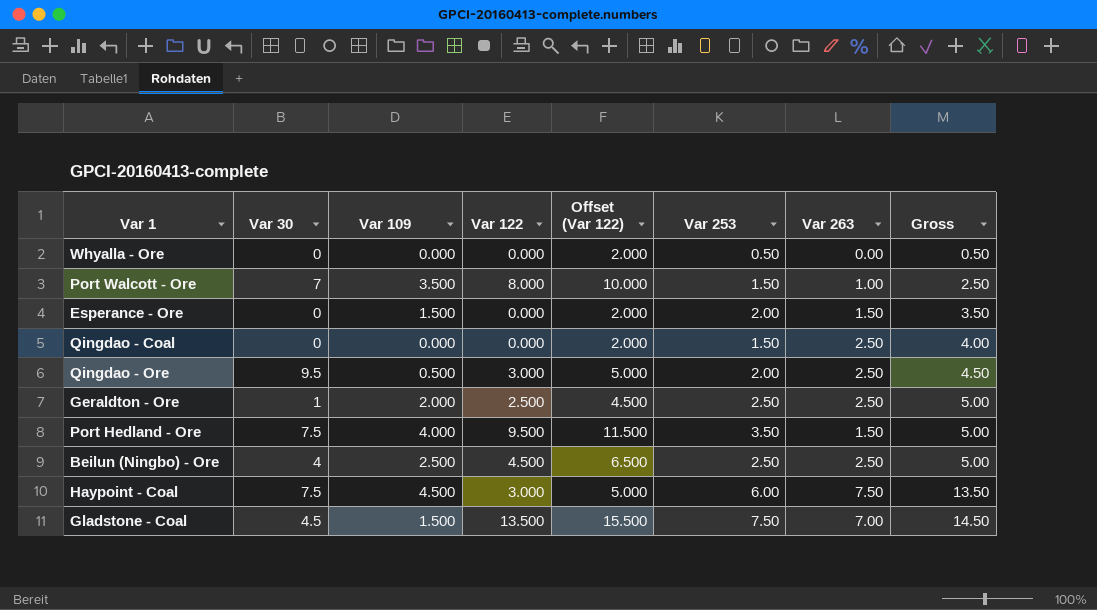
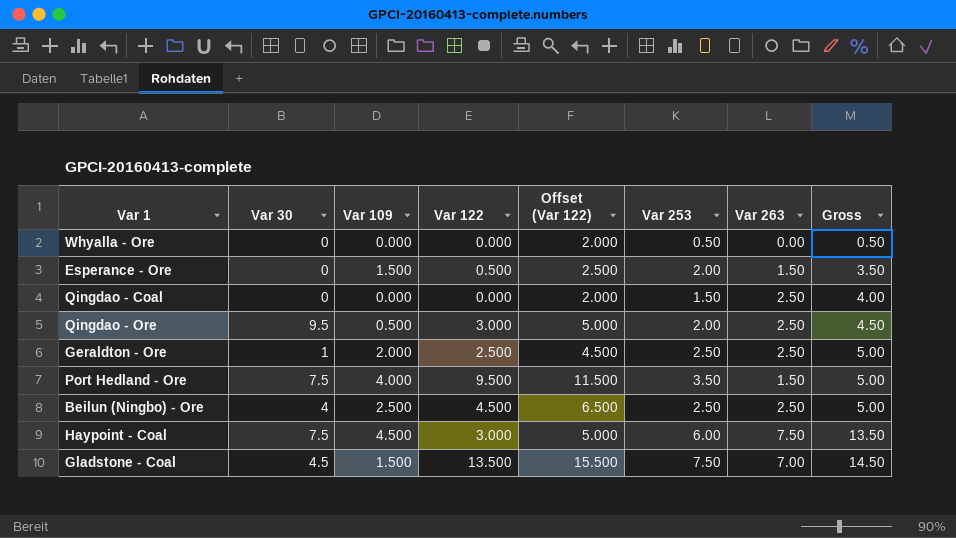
row Port Walcott - Ore: 7 | 3.500 | 8.000 | 10.000 | 1.50 | 1.00 | 2.50 -> none
Esperance - Ore | Var 122: 0.000 -> 0.500
Esperance - Ore | Offset (Var 122): 2.000 -> 2.500

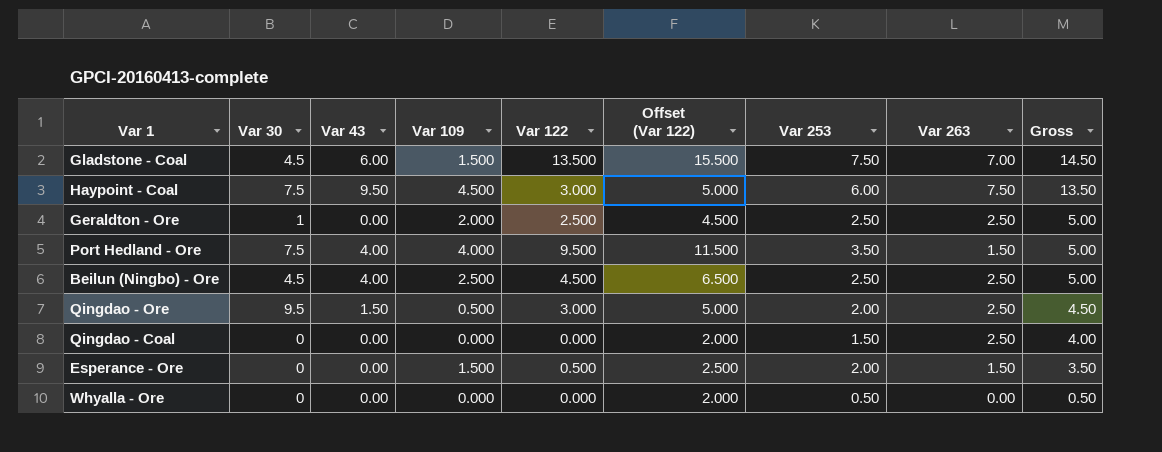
row order: Gross ascending -> Gross descending
column Var 43 | position: none -> 3
Beilun (Ningbo) - Ore | Var 30: 4 -> 4.5

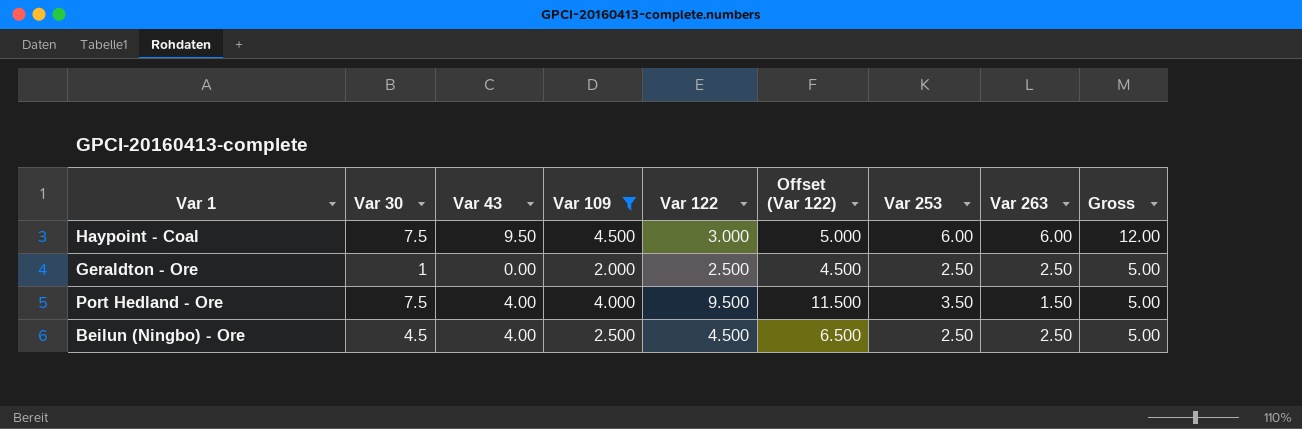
filter: none -> Var 109 >= 2.000
Haypoint - Coal | Var 263: 7.50 -> 6.00
Haypoint - Coal | Gross: 13.50 -> 12.00

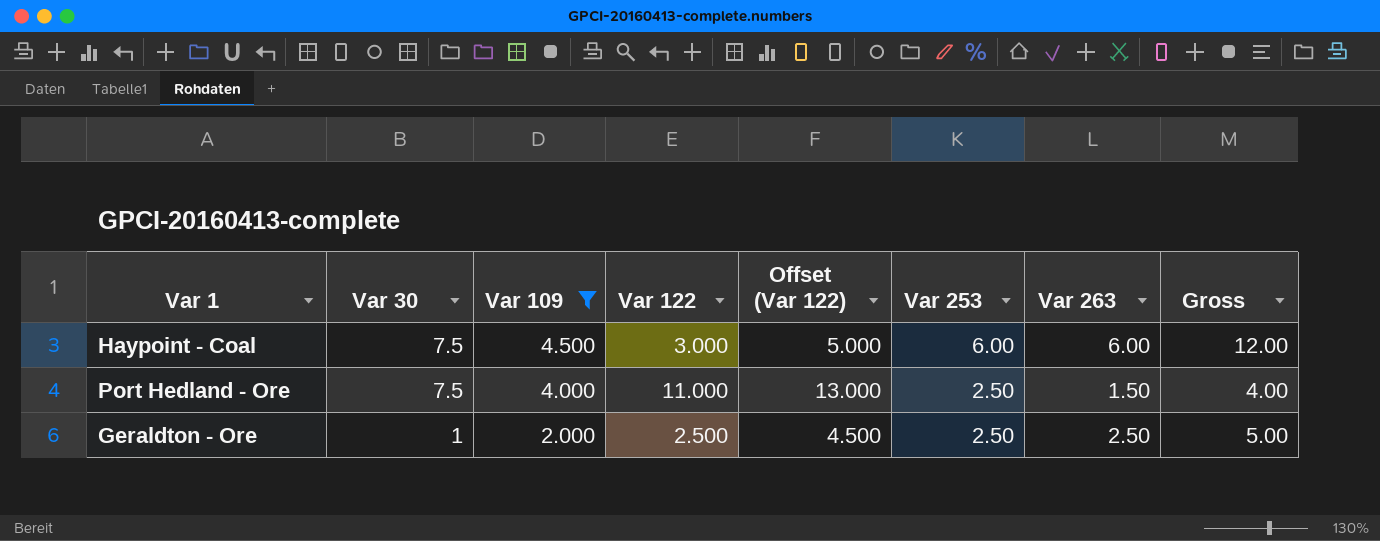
row order: Gross descending -> Var 30 descending
column Var 43 | position: 3 -> none
row Beilun (Ningbo) - Ore: 4.5 | 4.00 | 2.500 | 4.500 | 6.500 | 2.50 | 2.50 | 5.00 -> none
Port Hedland - Ore | Var 122: 9.500 -> 11.000
Port Hedland - Ore | Offset (Var 122): 11.500 -> 13.000
Port Hedland - Ore | Var 253: 3.50 -> 2.50
Port Hedland - Ore | Gross: 5.00 -> 4.00

